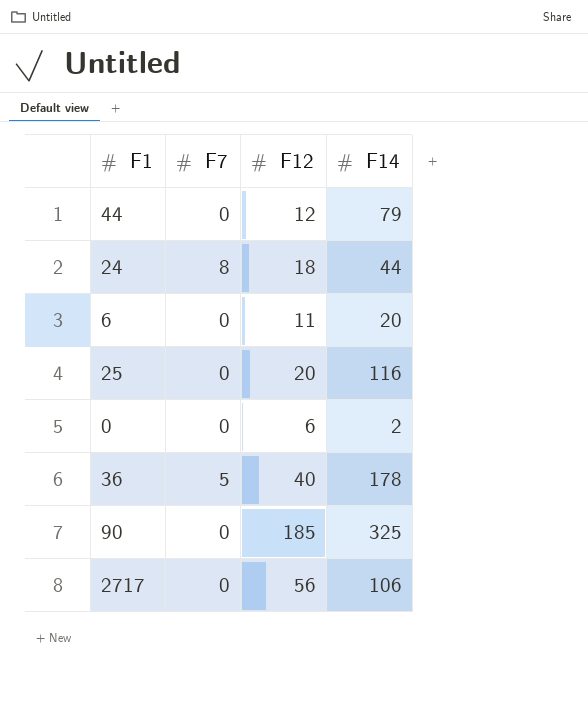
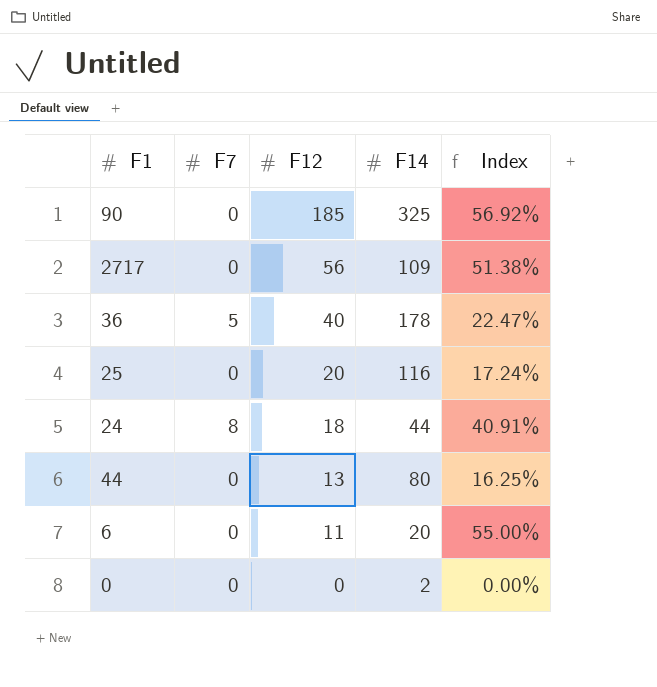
row order: none -> F12 descending
column Index | formula: none -> [F12] / [F14]
2717 | F14: 106 -> 109
44 | F12: 12 -> 13
44 | F14: 79 -> 80
0 | F12: 6 -> 0

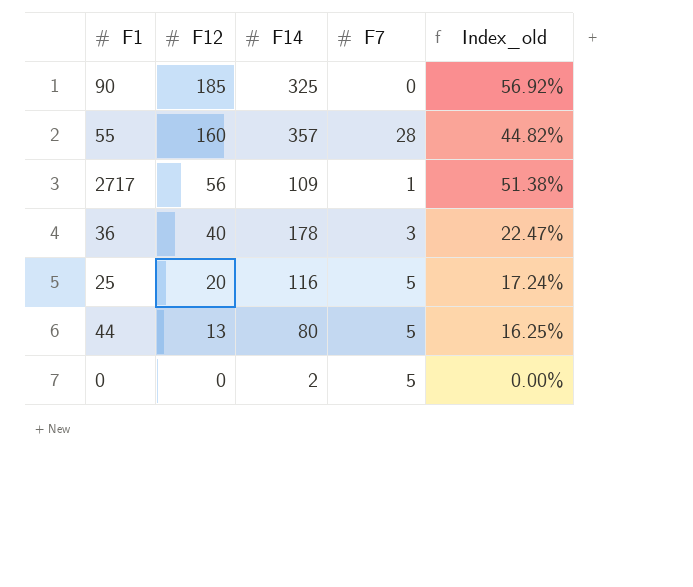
column F7 | position: 2 -> 4
column name: Index -> Index_old
row 24: 8 | 18 | 44 | 40.91% -> none
row 6: 0 | 11 | 20 | 55.00% -> none
row 55: none -> 160 | 357 | 28 | 44.82%
2717 | F7: 0 -> 1
36 | F7: 5 -> 3
25 | F7: 0 -> 5
44 | F7: 0 -> 5
0 | F7: 0 -> 5

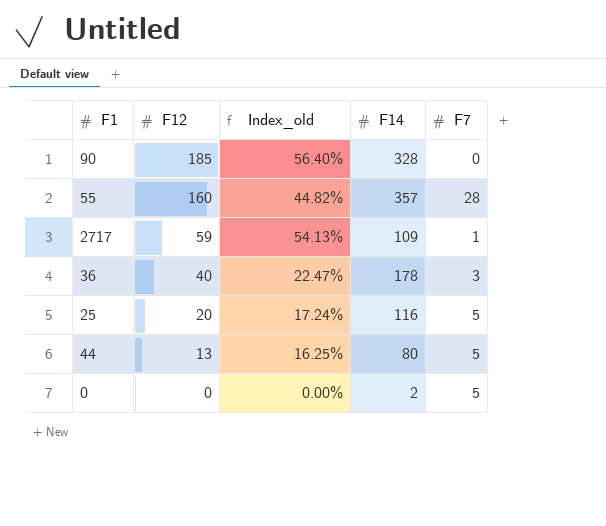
column Index_old | position: 5 -> 3
90 | Index_old: 56.92% -> 56.40%
90 | F14: 325 -> 328
2717 | F12: 56 -> 59
2717 | Index_old: 51.38% -> 54.13%

